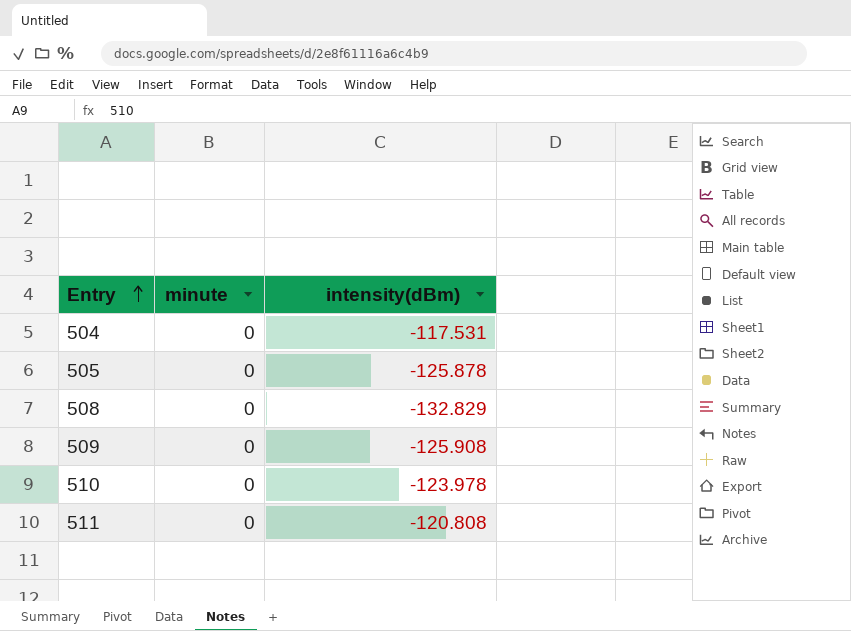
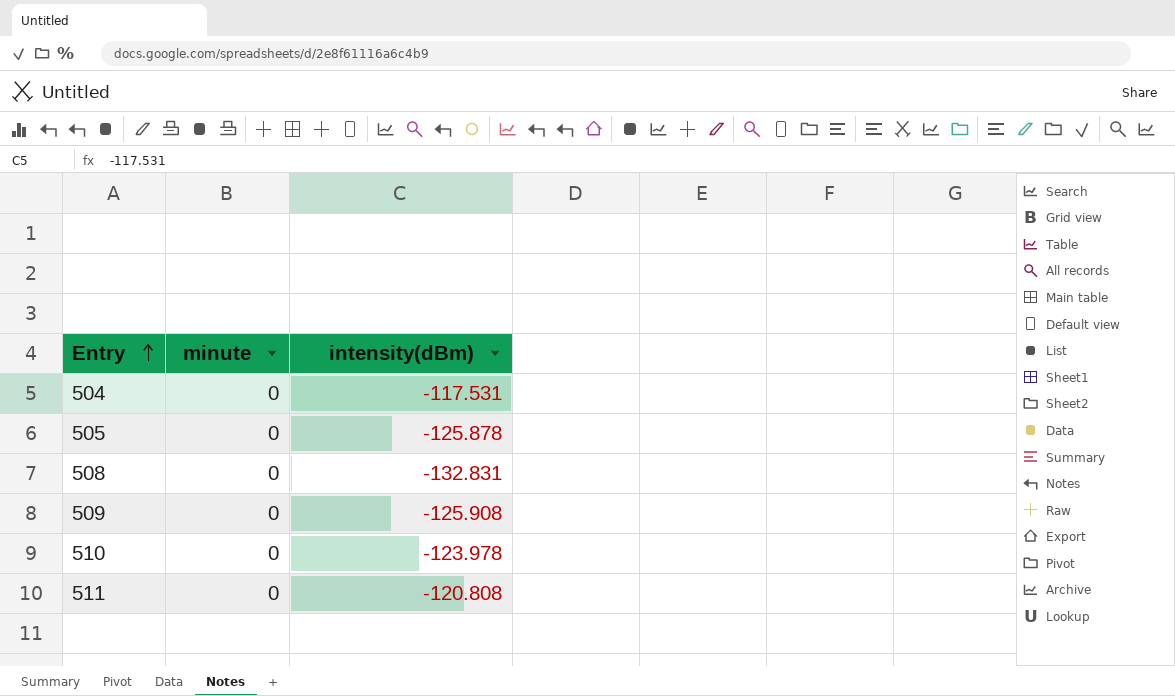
508 | intensity(dBm): -132.829 -> -132.831

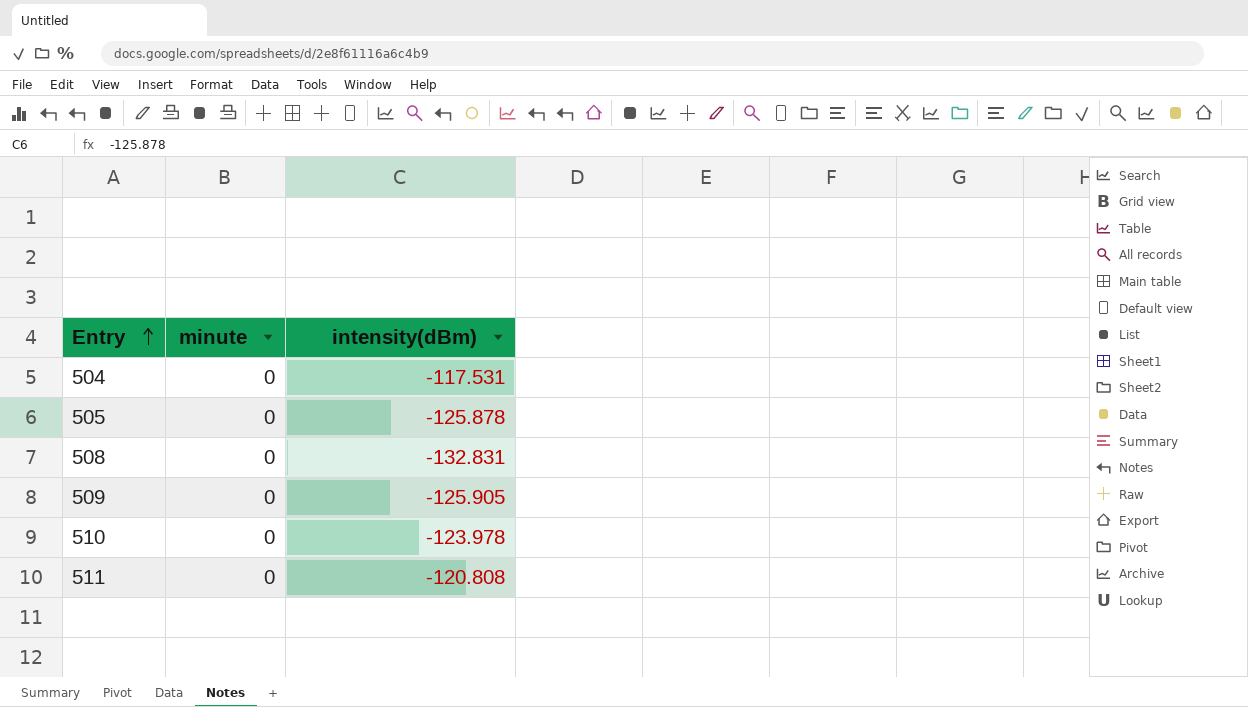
509 | intensity(dBm): -125.908 -> -125.905

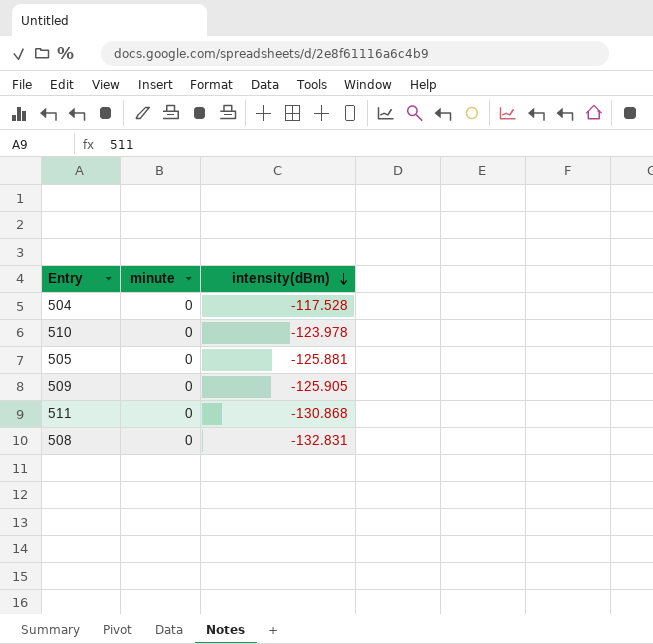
row order: Entry ascending -> intensity(dBm) descending
504 | intensity(dBm): -117.531 -> -117.528
505 | intensity(dBm): -125.878 -> -125.881
511 | intensity(dBm): -120.808 -> -130.868

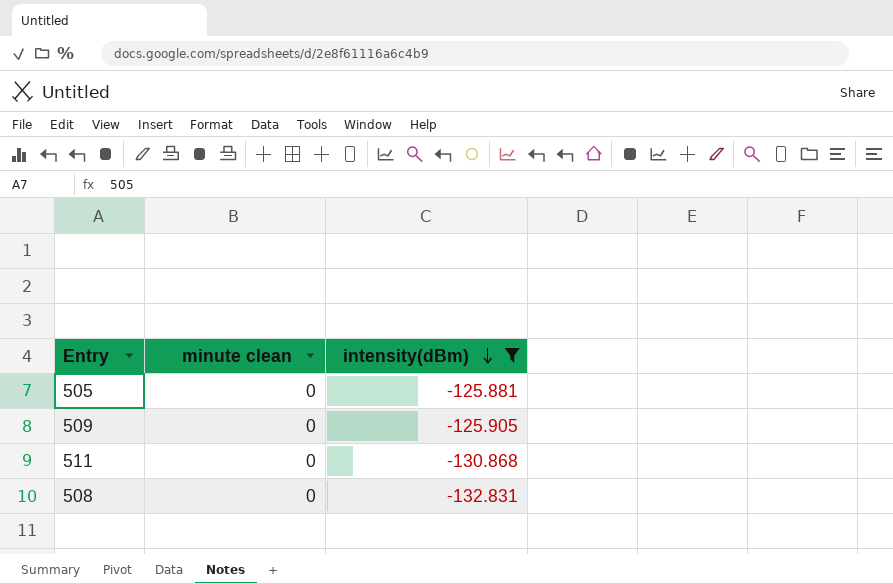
filter: none -> intensity(dBm) <= -125.881
column name: minute -> minute clean

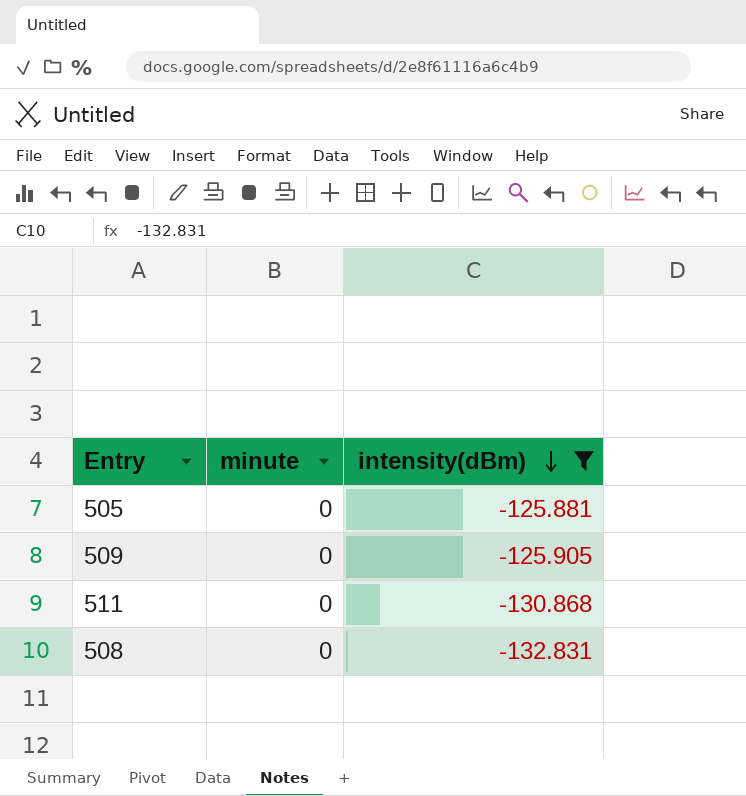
column name: minute clean -> minute

